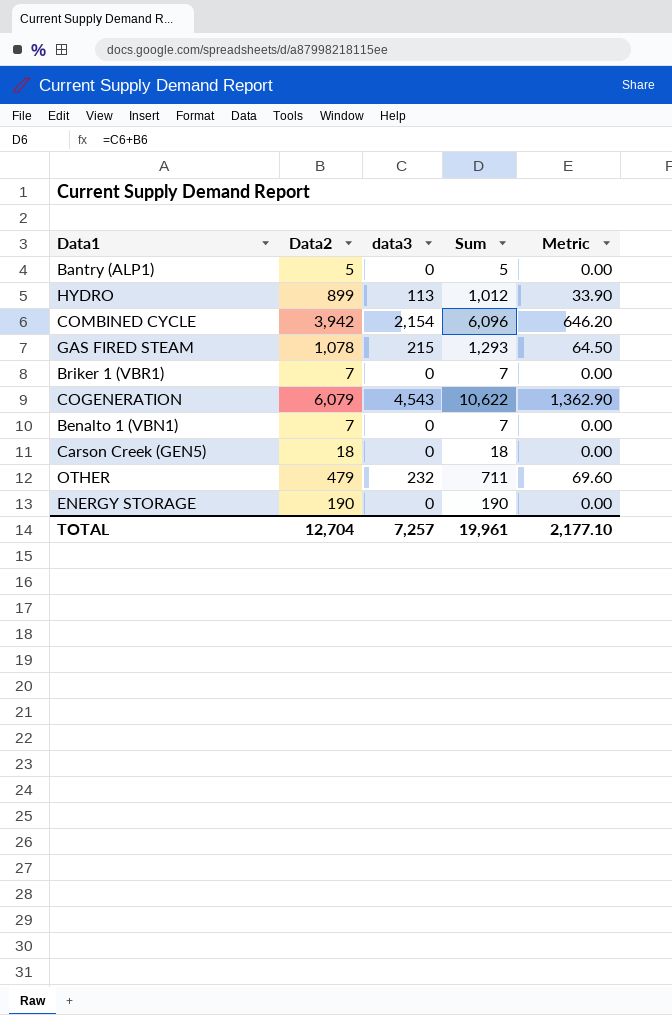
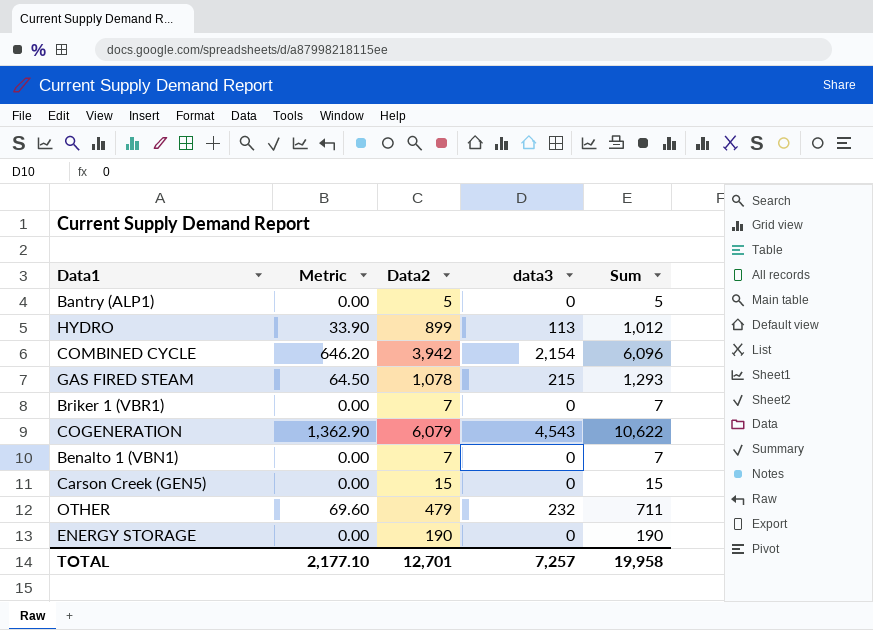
column Metric | position: 5 -> 2
Carson Creek (GEN5) | Data2: 18 -> 15
Carson Creek (GEN5) | Sum: 18 -> 15
TOTAL | Data2: 12,704 -> 12,701
TOTAL | Sum: 19,961 -> 19,958

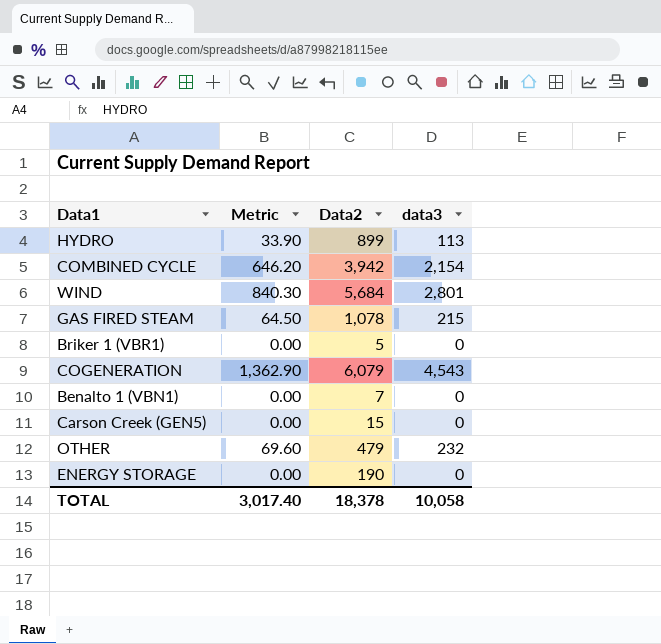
column Sum | formula: [Data2] + [data3] -> none
row Bantry (ALP1): 0.00 | 5 | 0 | 5 -> none
row WIND: none -> 840.30 | 5,684 | 2,801
Briker 1 (VBR1) | Data2: 7 -> 5
TOTAL | Metric: 2,177.10 -> 3,017.40
TOTAL | Data2: 12,701 -> 18,378
TOTAL | data3: 7,257 -> 10,058

